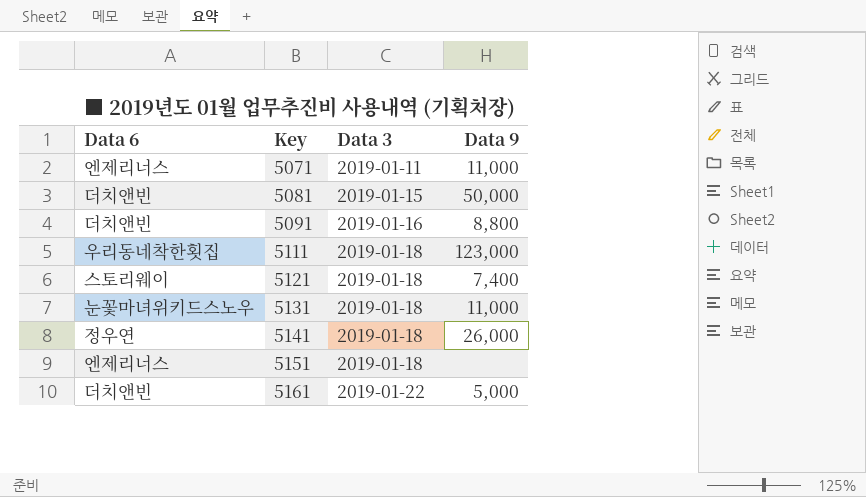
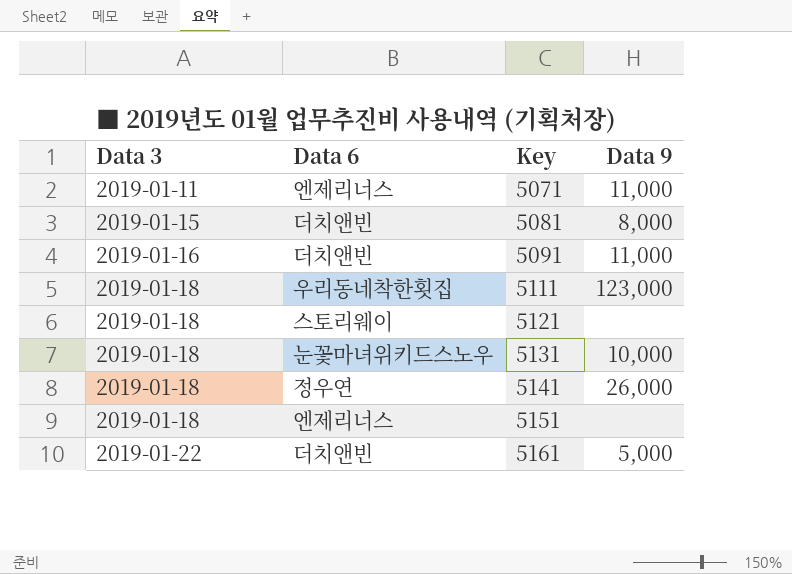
column Data 3 | position: 3 -> 1
5081 | Data 9: 50,000 -> 8,000
5091 | Data 9: 8,800 -> 11,000
5121 | Data 9: 7,400 -> none
5131 | Data 9: 11,000 -> 10,000

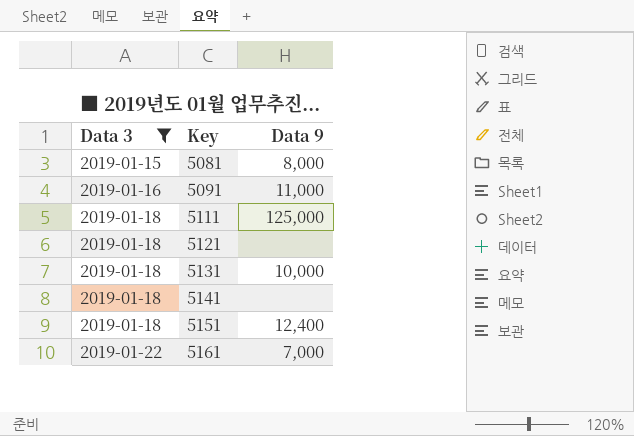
filter: none -> Data 3 != 2019-01-11
column Data 6 | position: 2 -> none
5111 | Data 9: 123,000 -> 125,000
5141 | Data 9: 26,000 -> none
5151 | Data 9: none -> 12,400
5161 | Data 9: 5,000 -> 7,000

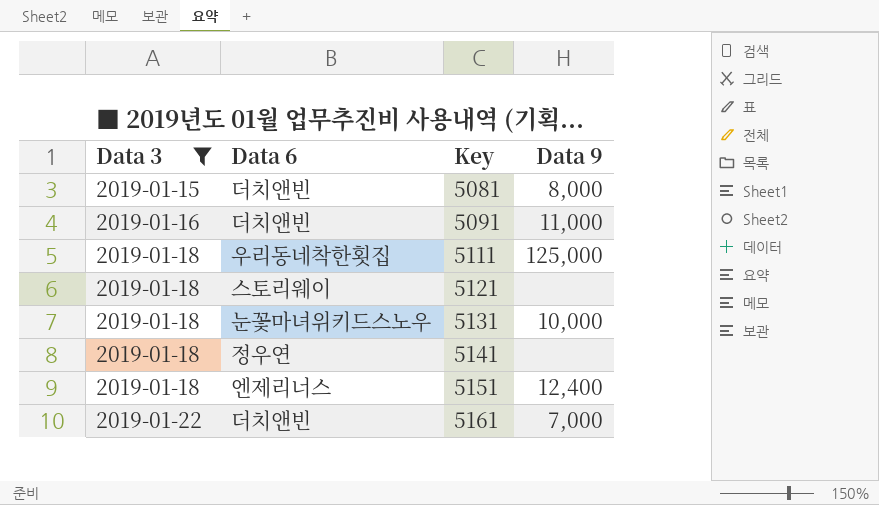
column Data 6 | position: none -> 2

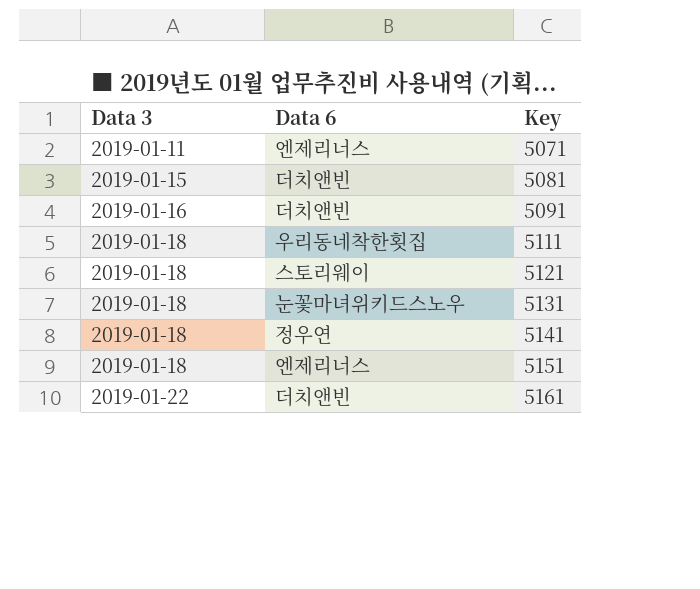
filter: Data 3 != 2019-01-11 -> none
column Data 9 | position: 4 -> none

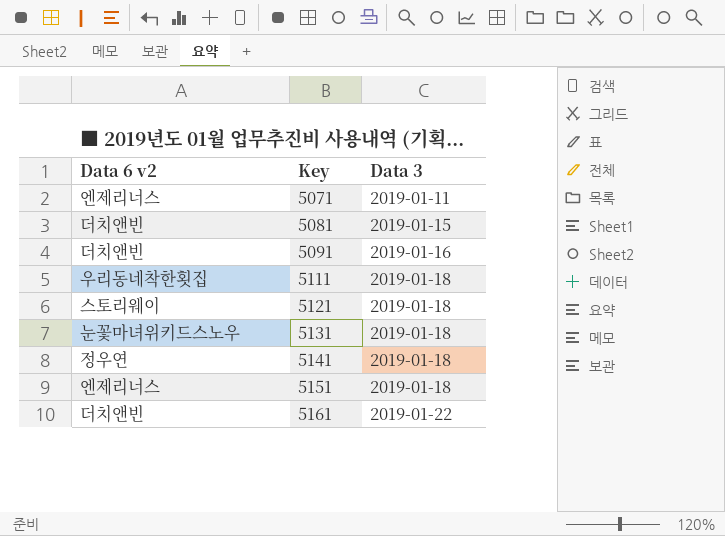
column name: Data 6 -> Data 6 v2
column Data 3 | position: 1 -> 3

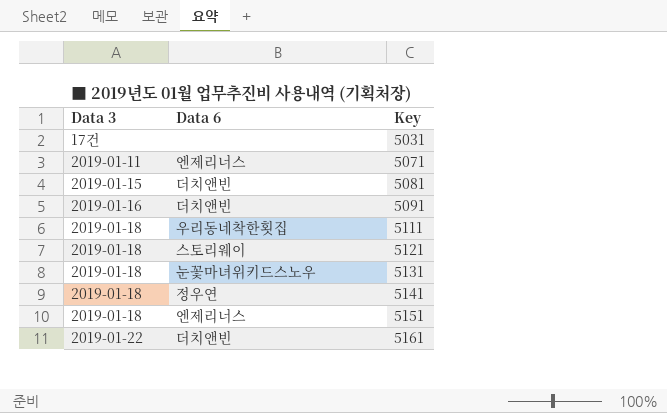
column Data 3 | position: 3 -> 1
column name: Data 6 v2 -> Data 6
row 5031: none -> 17건 | none

